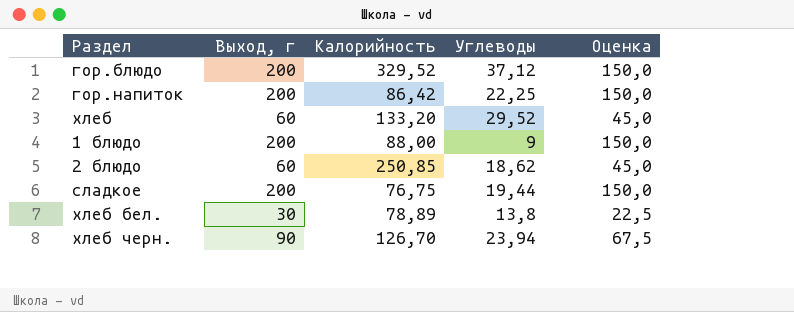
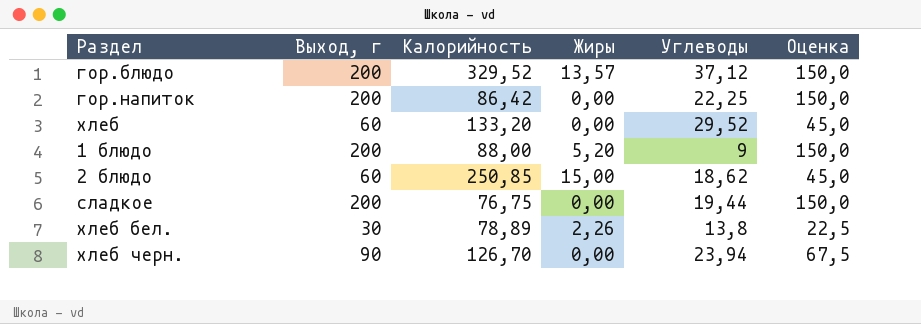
column Жиры | position: none -> 4

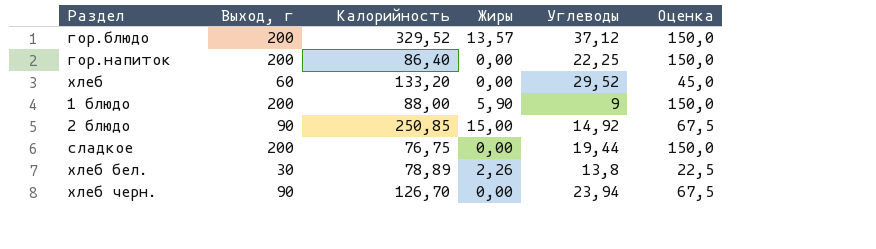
гор.напиток | Калорийность: 86,42 -> 86,40
1 блюдо | Жиры: 5,20 -> 5,90
2 блюдо | Выход, г: 60 -> 90
2 блюдо | Углеводы: 18,62 -> 14,92
2 блюдо | Оценка: 45,0 -> 67,5

